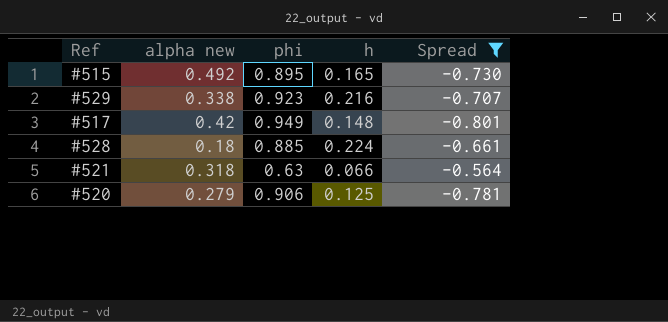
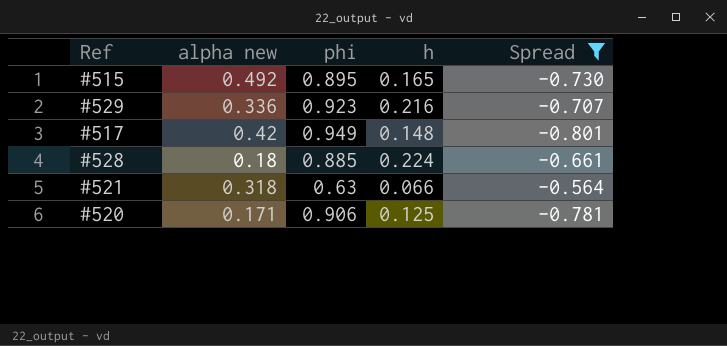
#529 | alpha new: 0.338 -> 0.336
#520 | alpha new: 0.279 -> 0.171

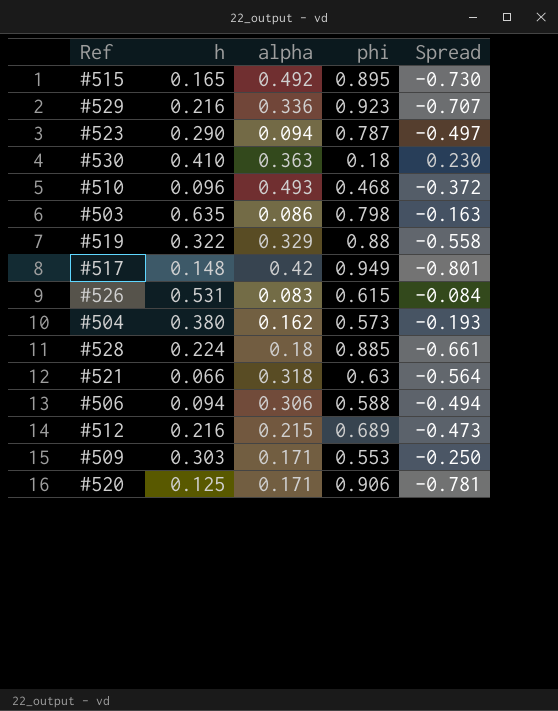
filter: Spread <= -0.564 -> none
column h | position: 4 -> 2
column name: alpha new -> alpha

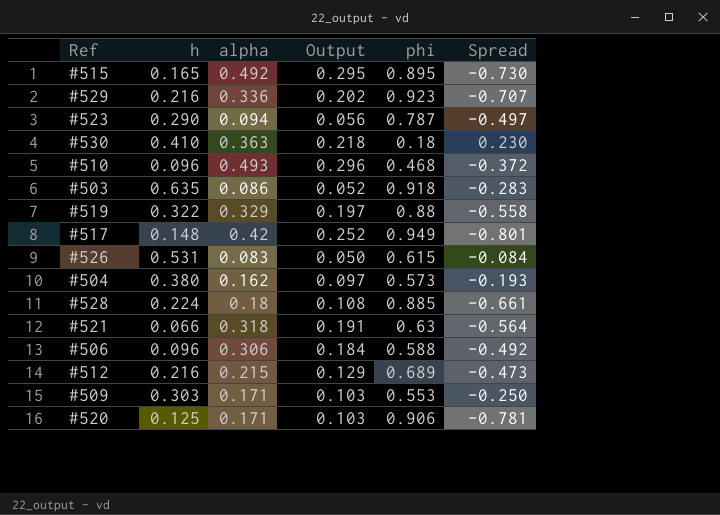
column Output | formula: none -> [alpha] * 0.6
#503 | phi: 0.798 -> 0.918
#503 | Spread: -0.163 -> -0.283
#506 | h: 0.094 -> 0.096
#506 | Spread: -0.494 -> -0.492

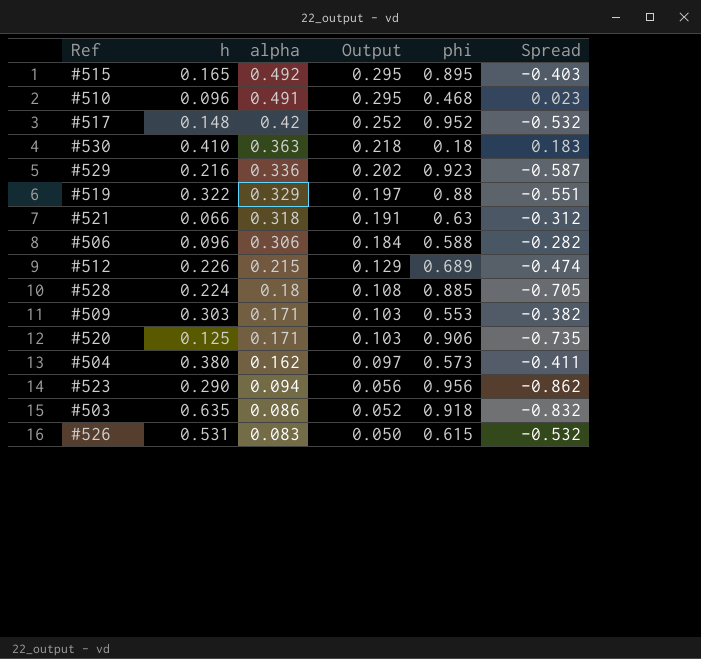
row order: none -> alpha descending
column Spread | formula: [h] - [phi] -> [alpha] - [phi]
#510 | alpha: 0.493 -> 0.491
#510 | Output: 0.296 -> 0.295
#517 | phi: 0.949 -> 0.952
#512 | h: 0.216 -> 0.226
#523 | phi: 0.787 -> 0.956

